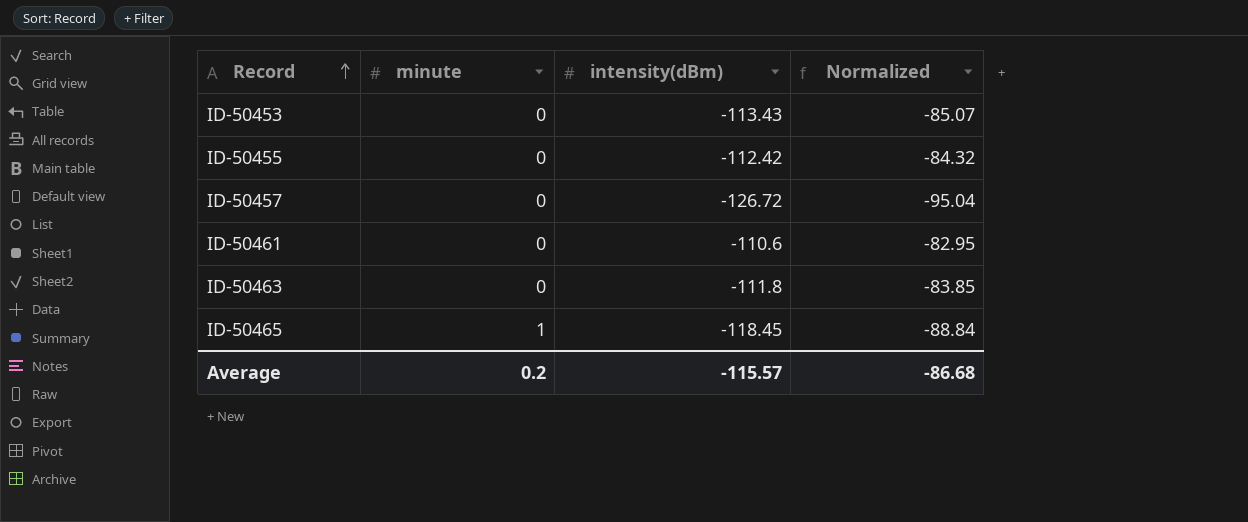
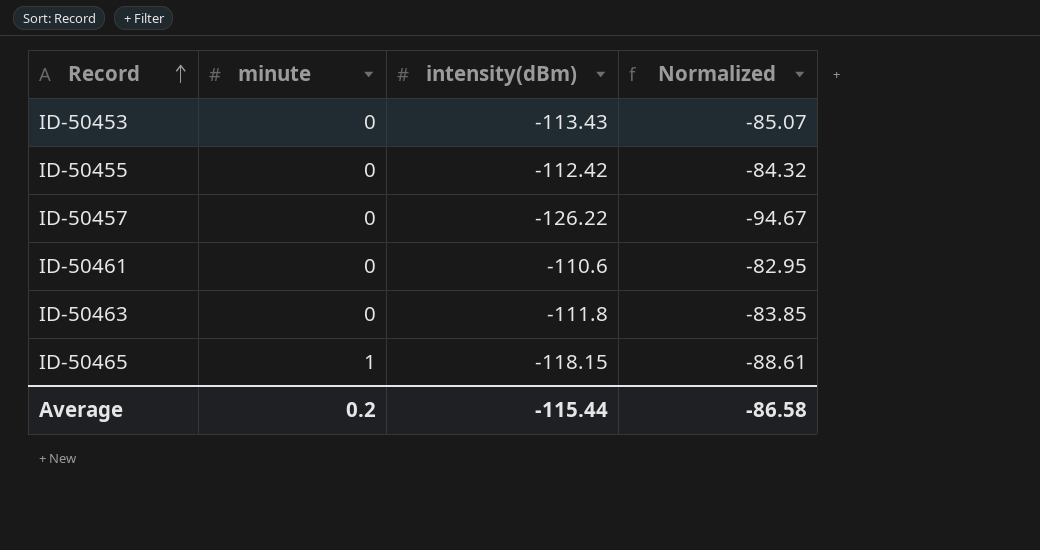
ID-50457 | intensity(dBm): -126.72 -> -126.22
ID-50457 | Normalized: -95.04 -> -94.67
ID-50465 | intensity(dBm): -118.45 -> -118.15
ID-50465 | Normalized: -88.84 -> -88.61
Average | intensity(dBm): -115.57 -> -115.44
Average | Normalized: -86.68 -> -86.58

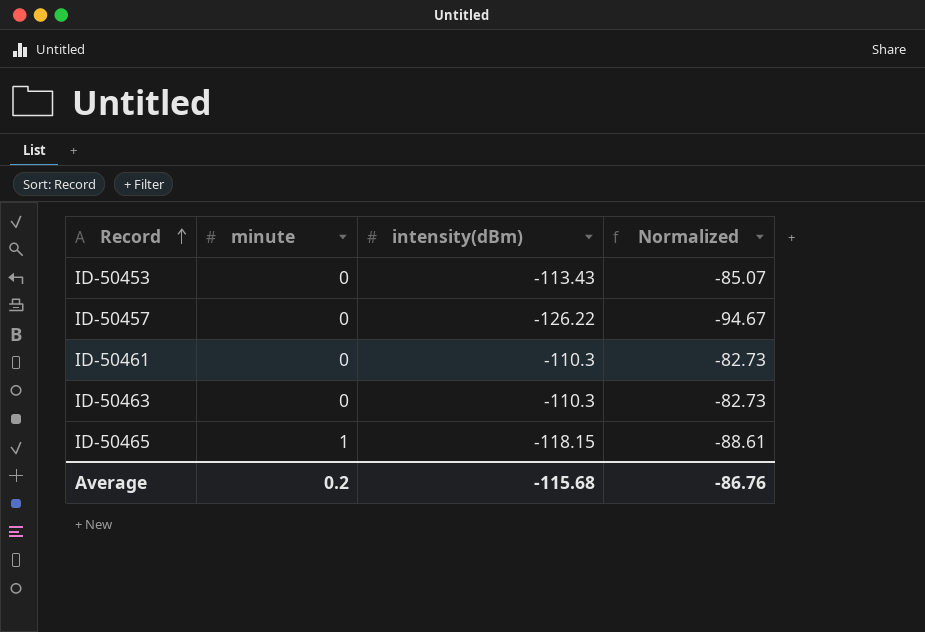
row ID-50455: 0 | -112.42 | -84.32 -> none
ID-50461 | intensity(dBm): -110.6 -> -110.3
ID-50461 | Normalized: -82.95 -> -82.73
ID-50463 | intensity(dBm): -111.8 -> -110.3
ID-50463 | Normalized: -83.85 -> -82.73
Average | intensity(dBm): -115.44 -> -115.68
Average | Normalized: -86.58 -> -86.76

